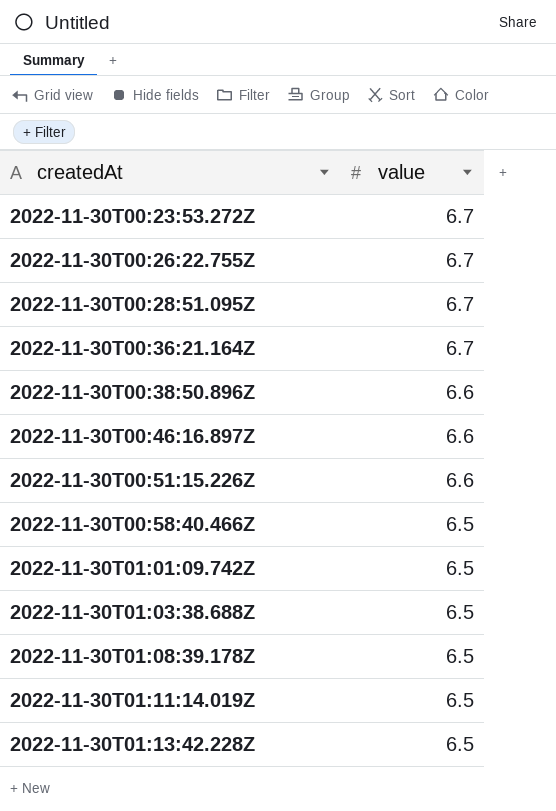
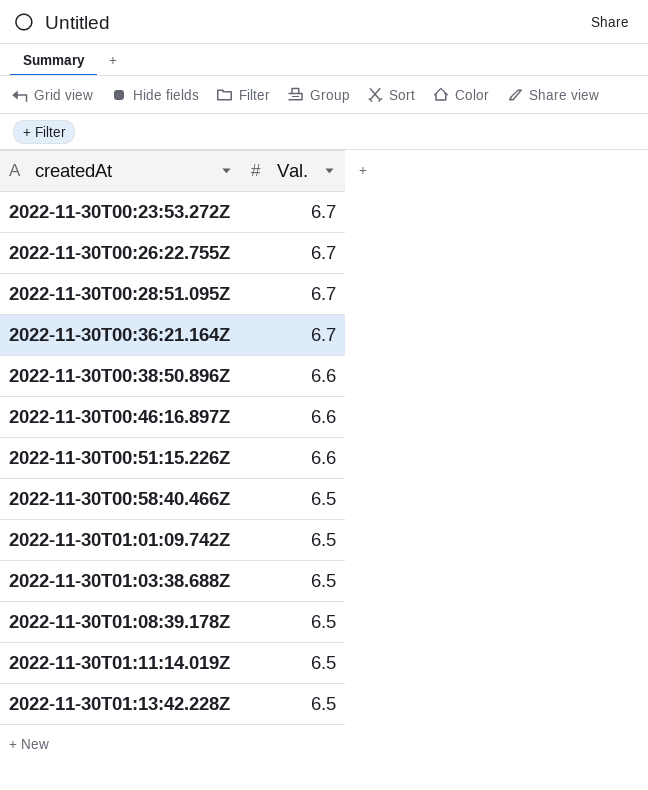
column name: value -> Val.

